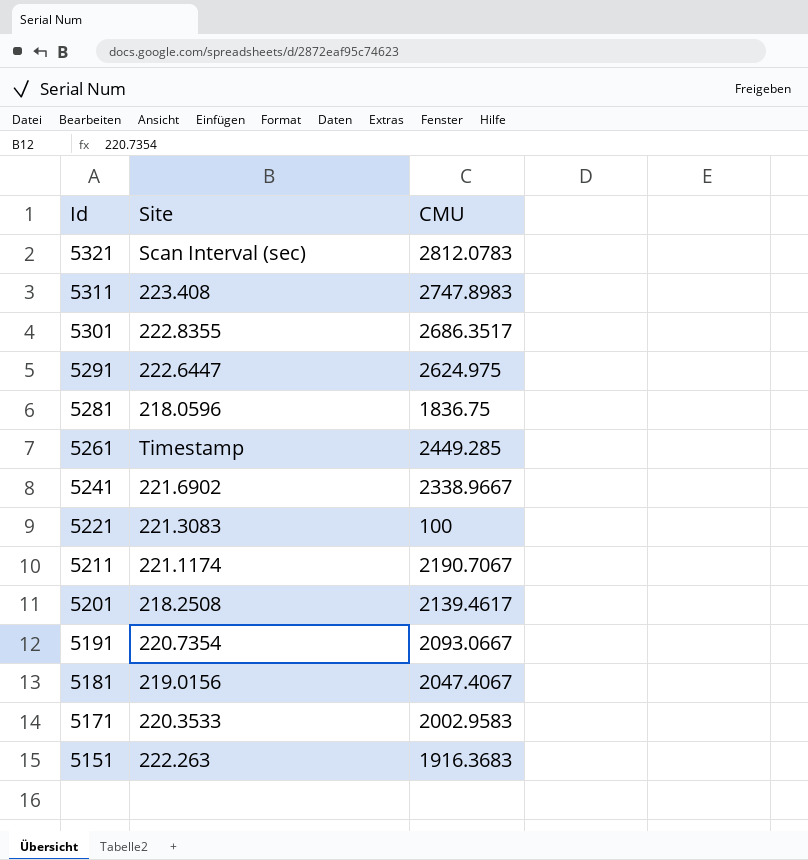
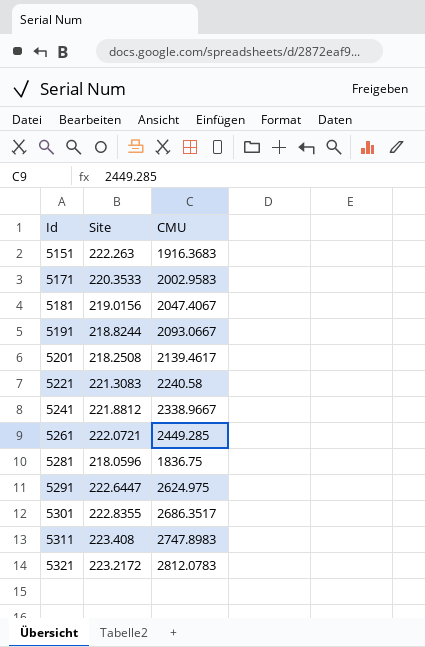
row order: Id descending -> Id ascending
row 5211: 221.1174 | 2190.7067 -> none
5191 | Site: 220.7354 -> 218.8244
5221 | CMU: 100 -> 2240.58
5241 | Site: 221.6902 -> 221.8812
5261 | Site: Timestamp -> 222.0721
5321 | Site: Scan Interval (sec) -> 223.2172

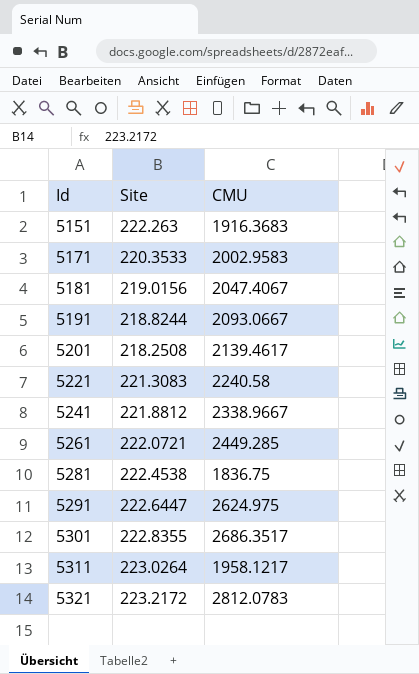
5281 | Site: 218.0596 -> 222.4538
5311 | Site: 223.408 -> 223.0264
5311 | CMU: 2747.8983 -> 1958.1217

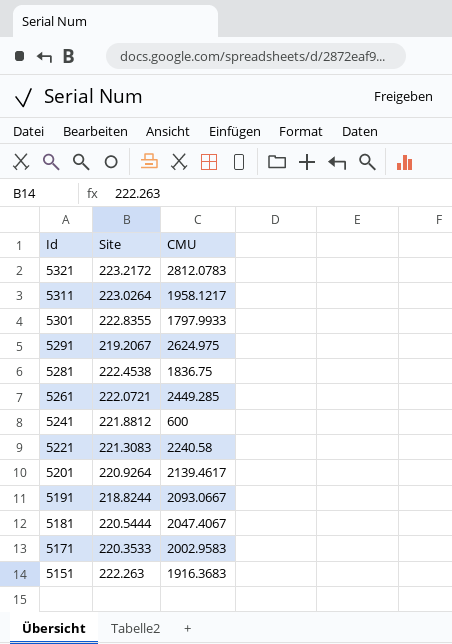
row order: Id ascending -> Id descending
5301 | CMU: 2686.3517 -> 1797.9933
5291 | Site: 222.6447 -> 219.2067
5241 | CMU: 2338.9667 -> 600
5201 | Site: 218.2508 -> 220.9264
5181 | Site: 219.0156 -> 220.5444

